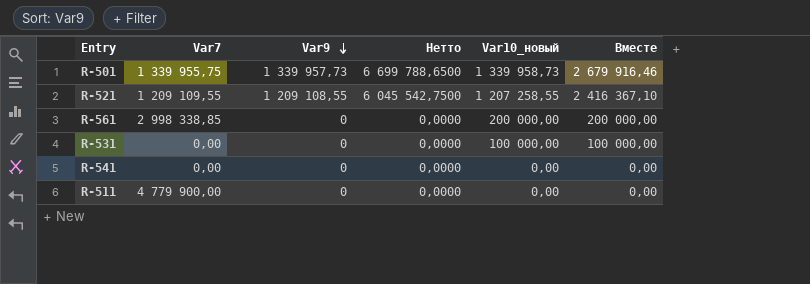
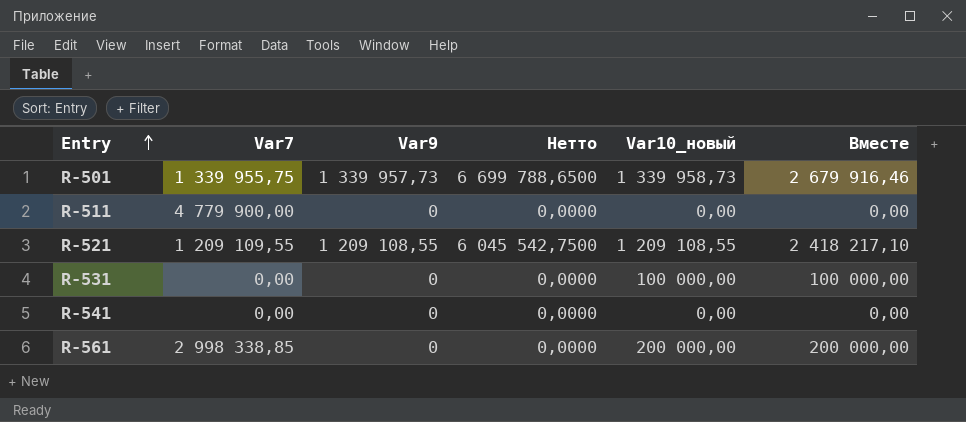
row order: Var9 descending -> Entry ascending
R-521 | Var10_новый: 1 207 258,55 -> 1 209 108,55
R-521 | Вместе: 2 416 367,10 -> 2 418 217,10

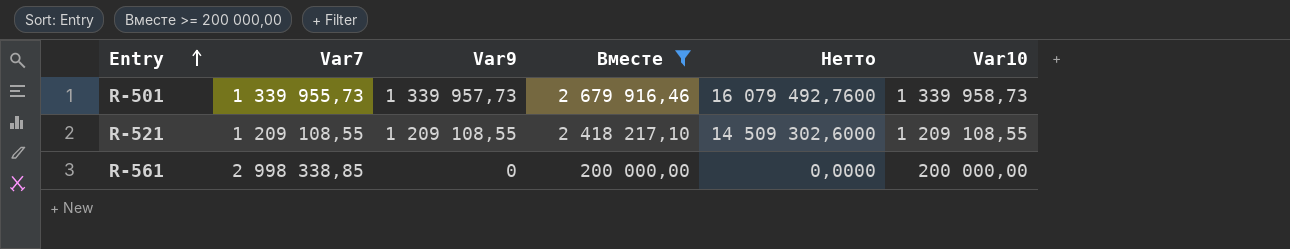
filter: none -> Вместе >= 200 000,00
column Вместе | position: 6 -> 4
column Нетто | formula: [Var9] * 5 -> [Var9] * 12
column name: Var10_новый -> Var10
R-501 | Var7: 1 339 955,75 -> 1 339 955,73
R-521 | Var7: 1 209 109,55 -> 1 209 108,55

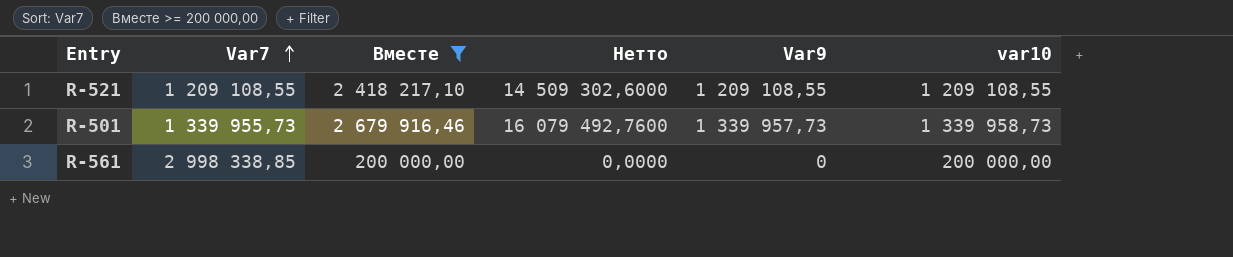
row order: Entry ascending -> Var7 ascending
column Var9 | position: 3 -> 5
column name: Var10 -> var10

